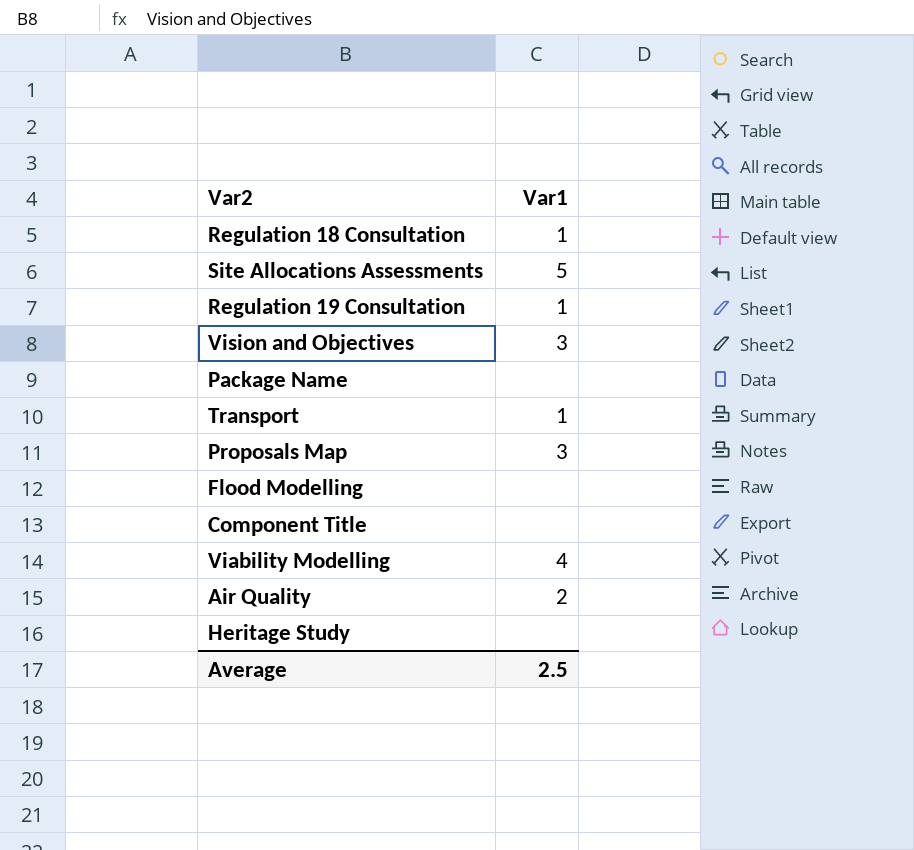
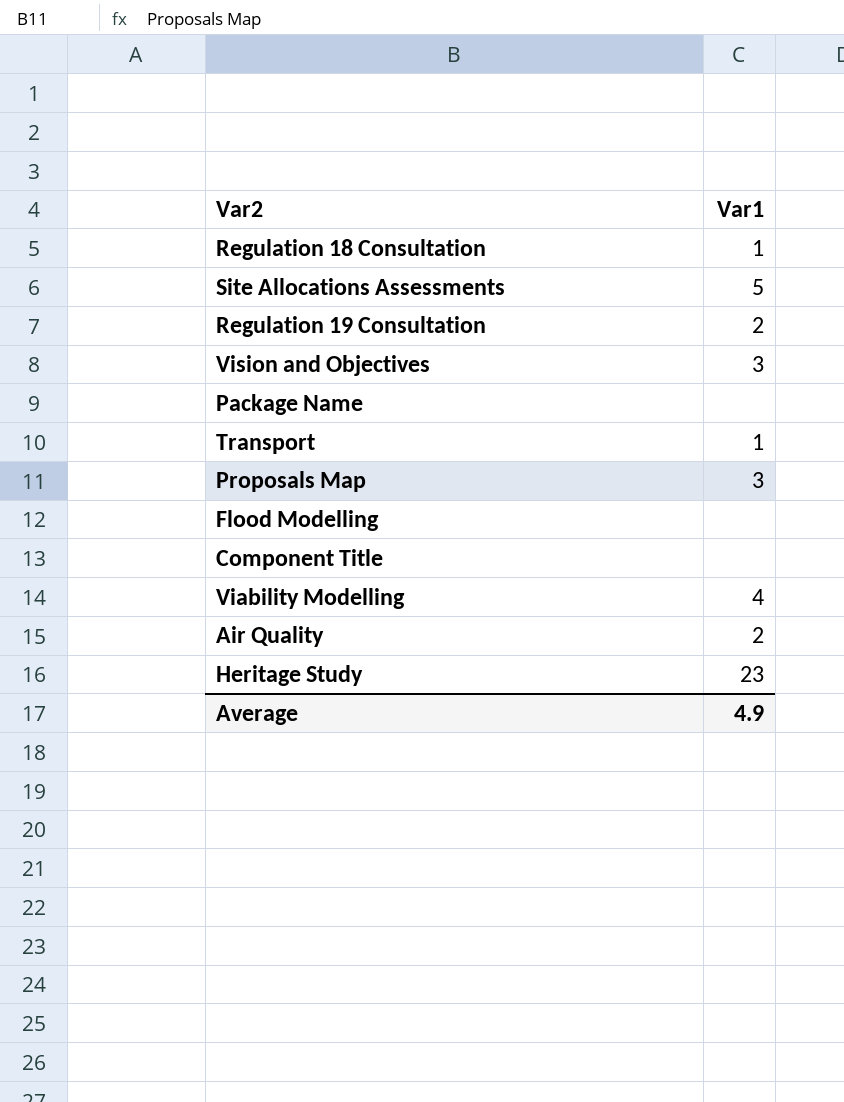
Regulation 19 Consultation | Var1: 1 -> 2
Heritage Study | Var1: none -> 23
Average | Var1: 2.5 -> 4.9

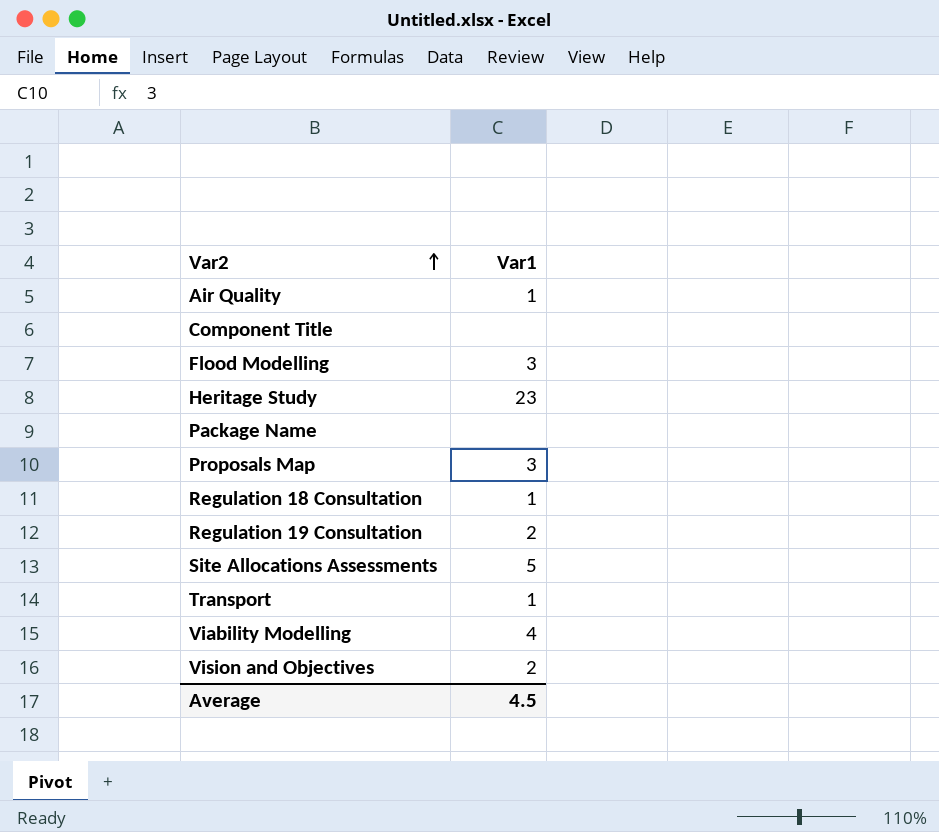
row order: none -> Var2 ascending
Air Quality | Var1: 2 -> 1
Flood Modelling | Var1: none -> 3
Vision and Objectives | Var1: 3 -> 2
Average | Var1: 4.9 -> 4.5

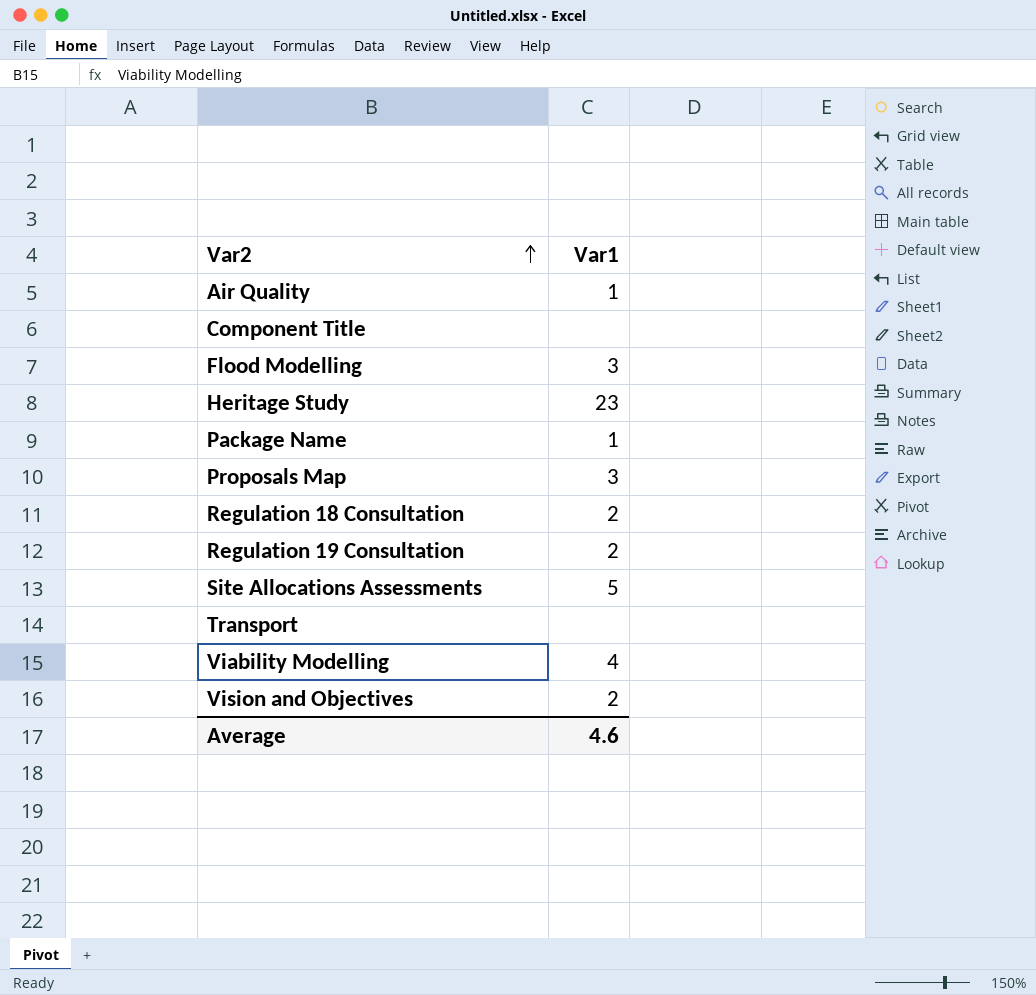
Package Name | Var1: none -> 1
Regulation 18 Consultation | Var1: 1 -> 2
Transport | Var1: 1 -> none
Average | Var1: 4.5 -> 4.6

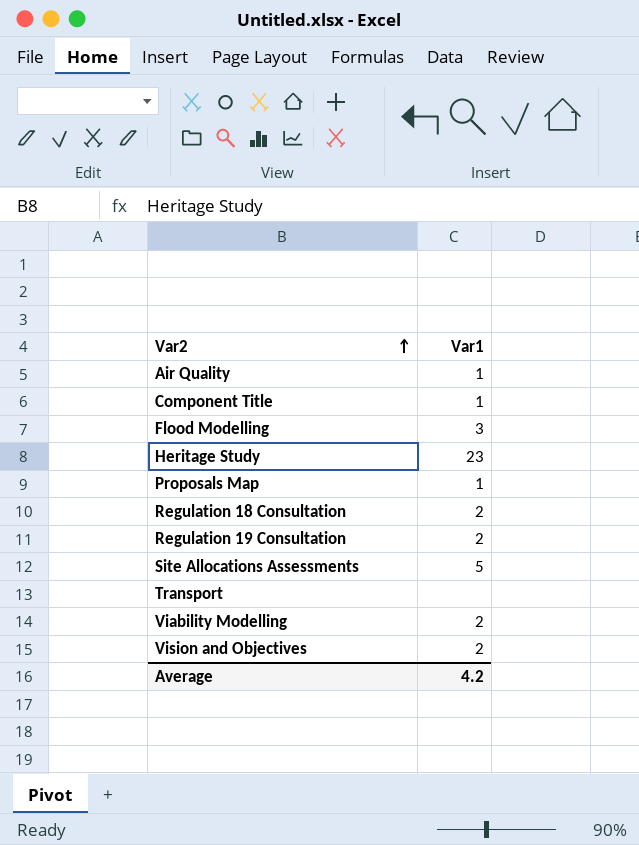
row Package Name: 1 -> none
Component Title | Var1: none -> 1
Proposals Map | Var1: 3 -> 1
Viability Modelling | Var1: 4 -> 2
Average | Var1: 4.6 -> 4.2

